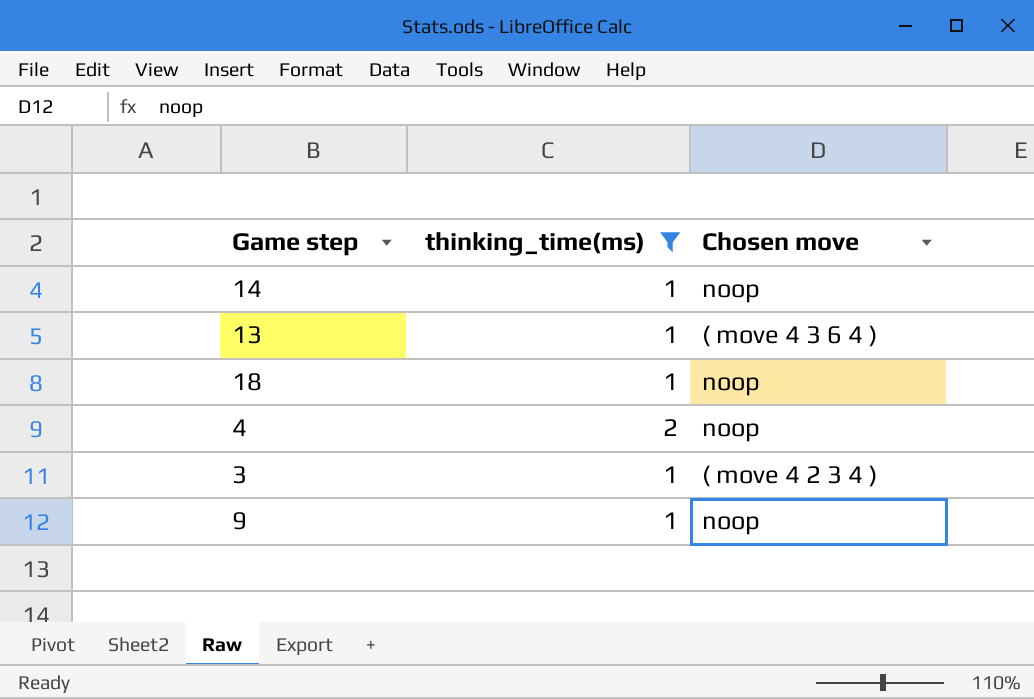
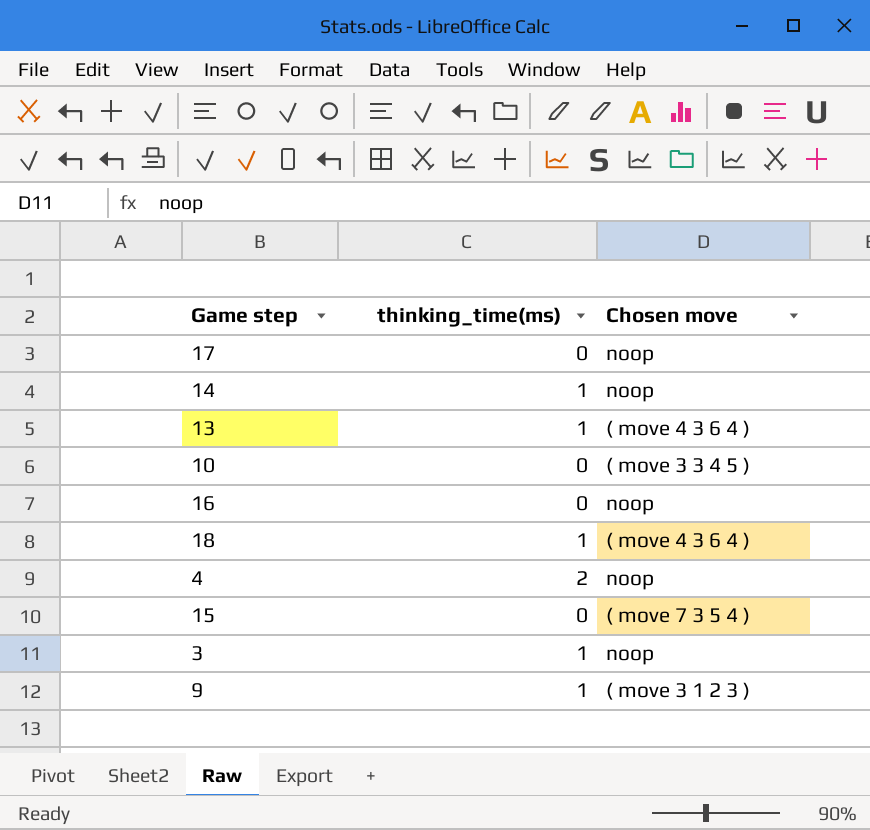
filter: thinking_time(ms) != 0 -> none
18 | Chosen move: noop -> ( move 4 3 6 4 )
3 | Chosen move: ( move 4 2 3 4 ) -> noop
9 | Chosen move: noop -> ( move 3 1 2 3 )

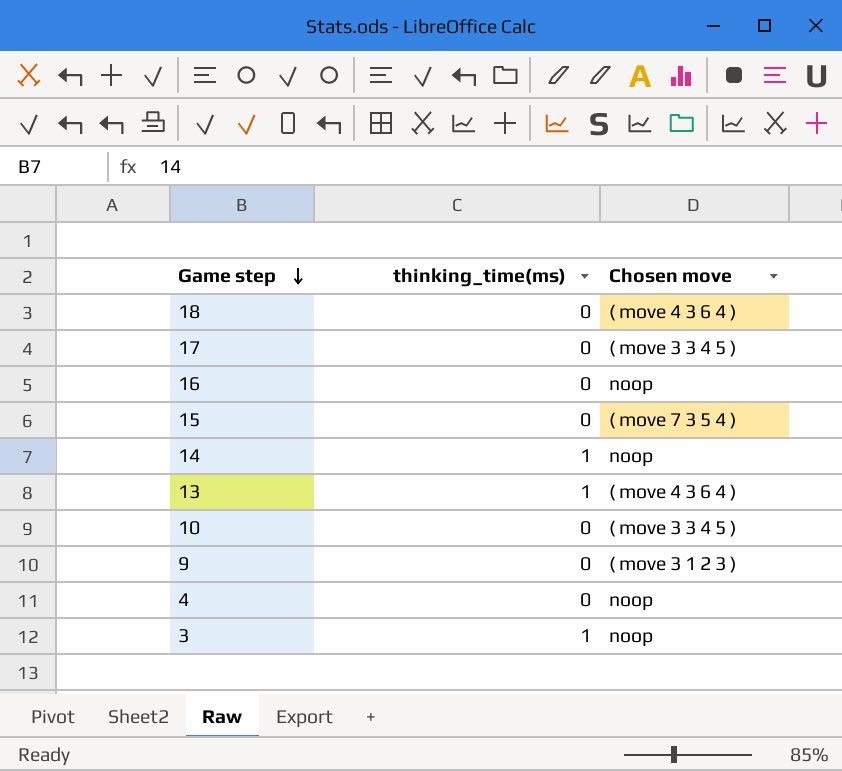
row order: none -> Game step descending
18 | thinking_time(ms): 1 -> 0
17 | Chosen move: noop -> ( move 3 3 4 5 )
9 | thinking_time(ms): 1 -> 0
4 | thinking_time(ms): 2 -> 0

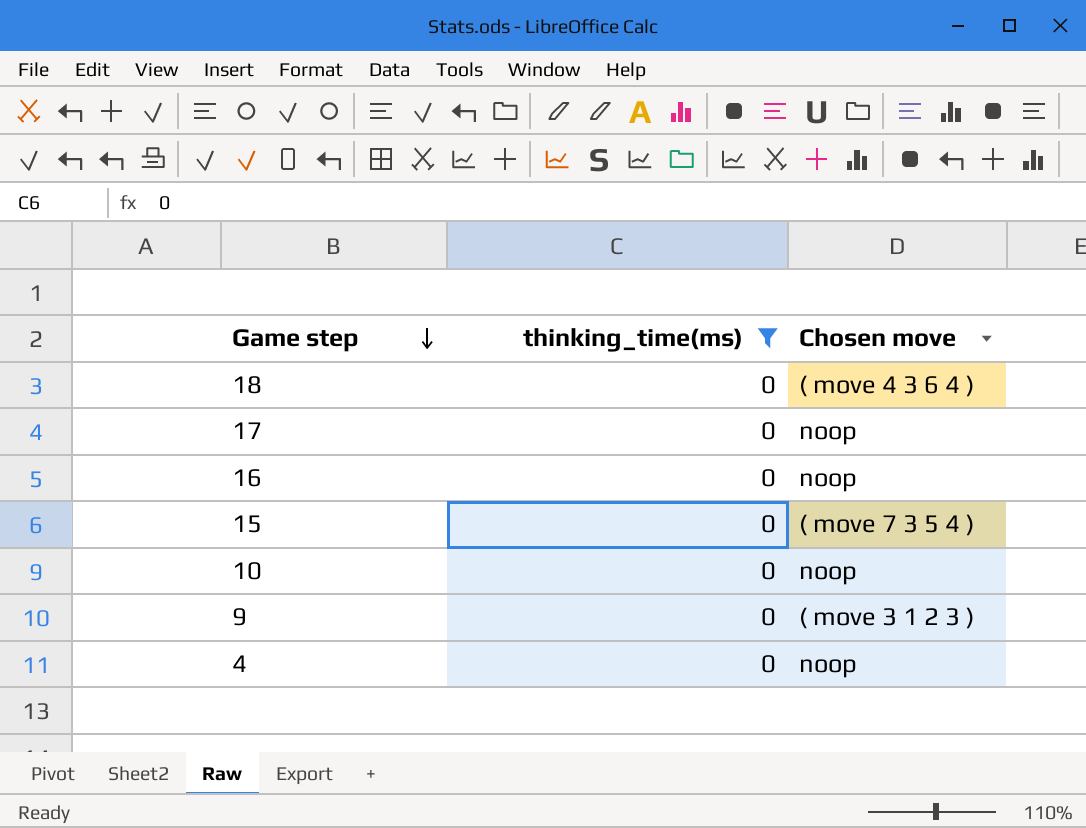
filter: none -> thinking_time(ms) = 0
17 | Chosen move: ( move 3 3 4 5 ) -> noop
10 | Chosen move: ( move 3 3 4 5 ) -> noop

